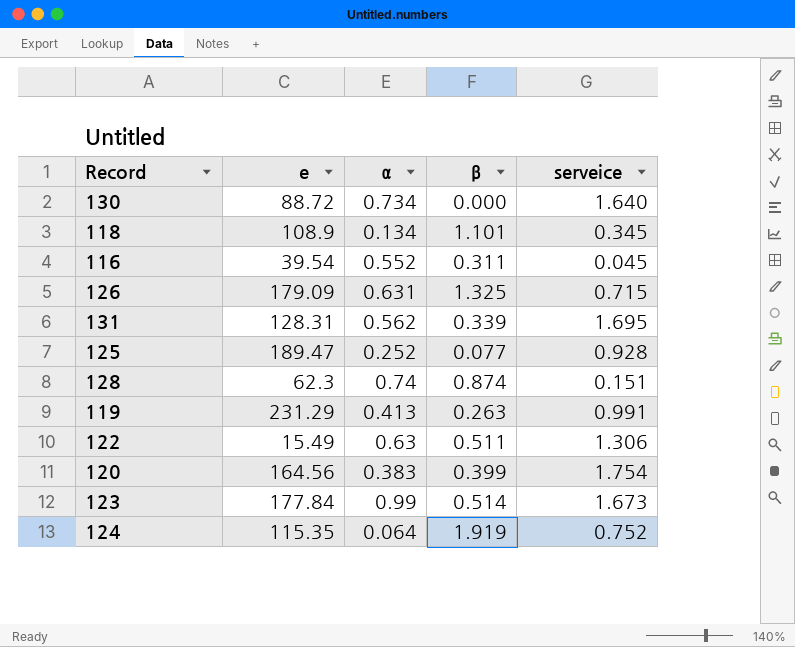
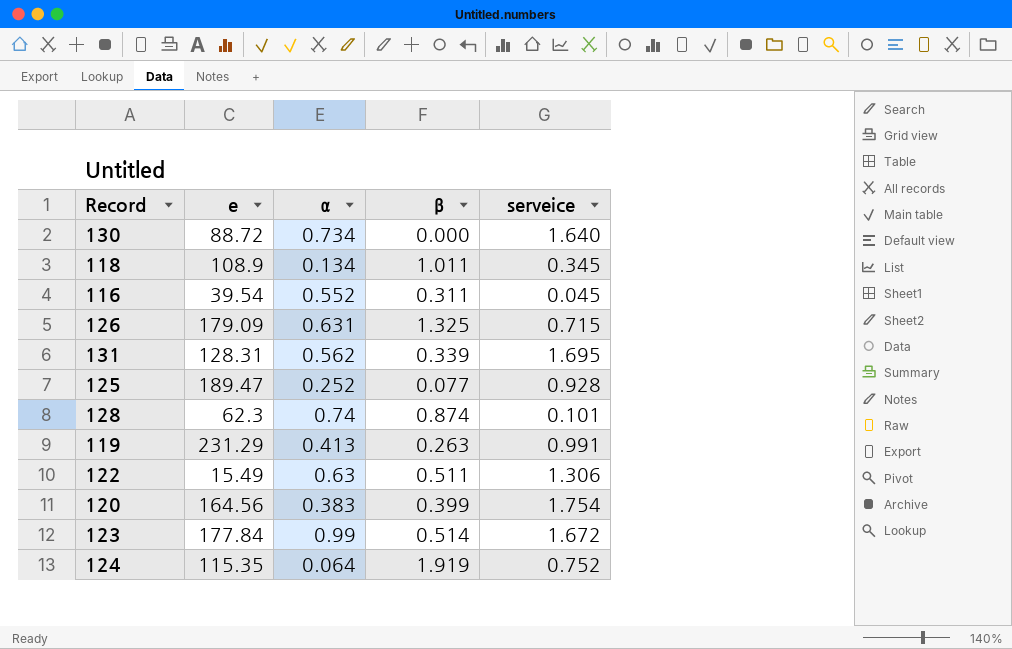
118 | β: 1.101 -> 1.011
128 | serveice: 0.151 -> 0.101
123 | serveice: 1.673 -> 1.672

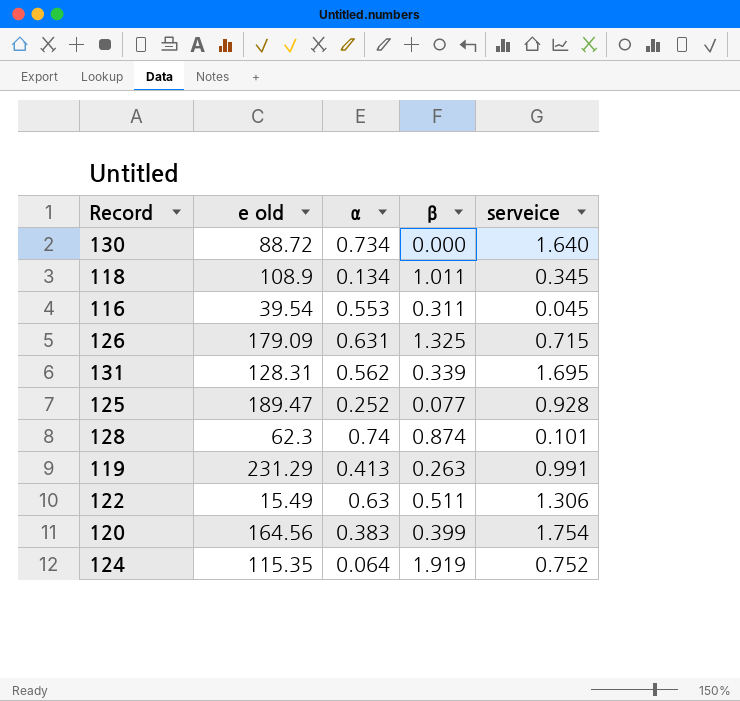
column name: e -> e old
row 123: 177.84 | 0.99 | 0.514 | 1.672 -> none
116 | α: 0.552 -> 0.553

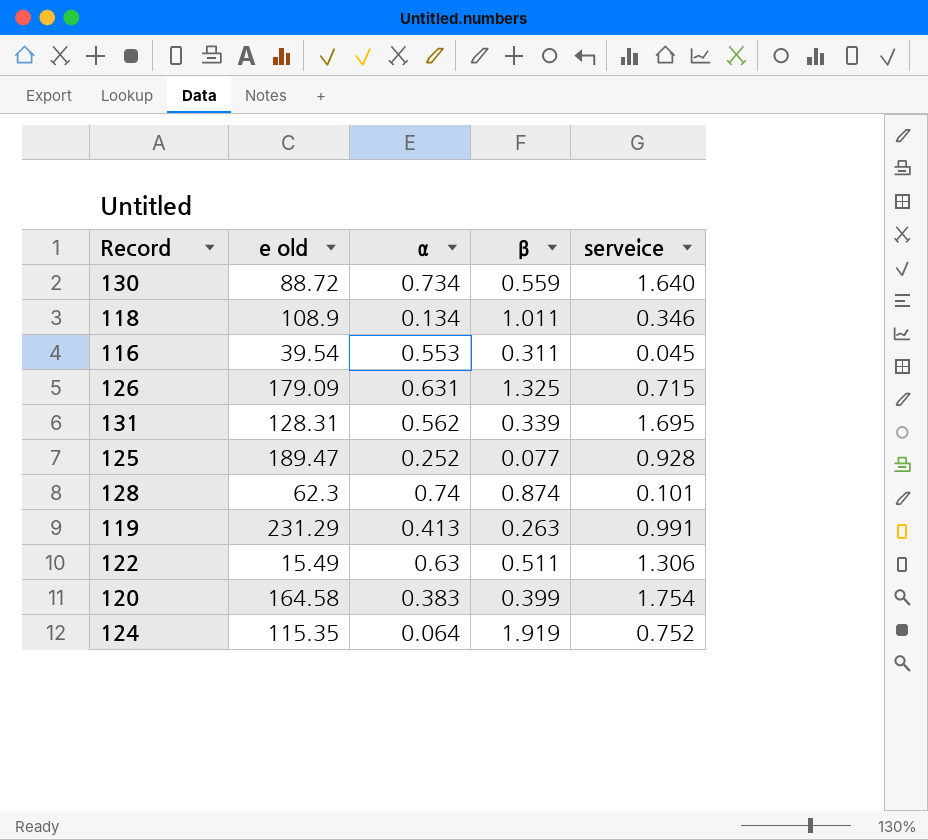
130 | β: 0.000 -> 0.559
118 | serveice: 0.345 -> 0.346
120 | e old: 164.56 -> 164.58

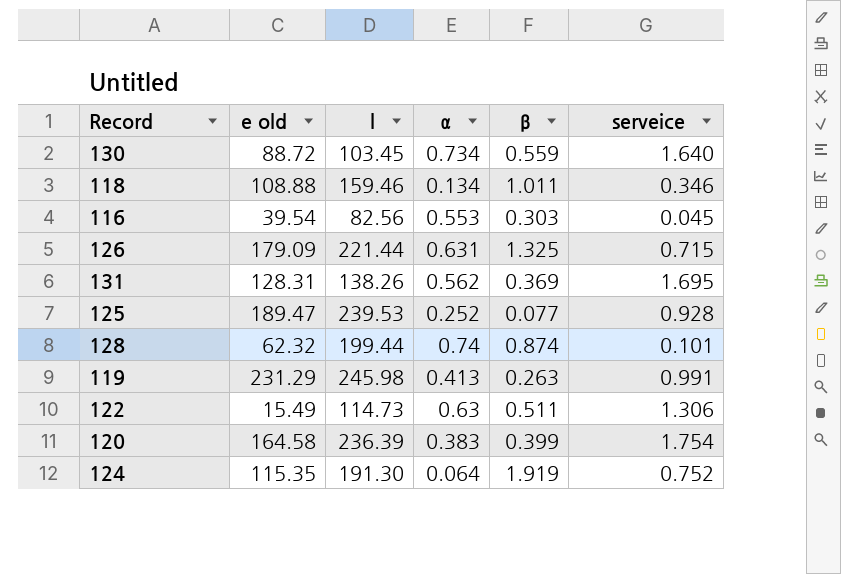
column l | position: none -> 3
118 | e old: 108.9 -> 108.88
116 | β: 0.311 -> 0.303
131 | β: 0.339 -> 0.369
128 | e old: 62.3 -> 62.32

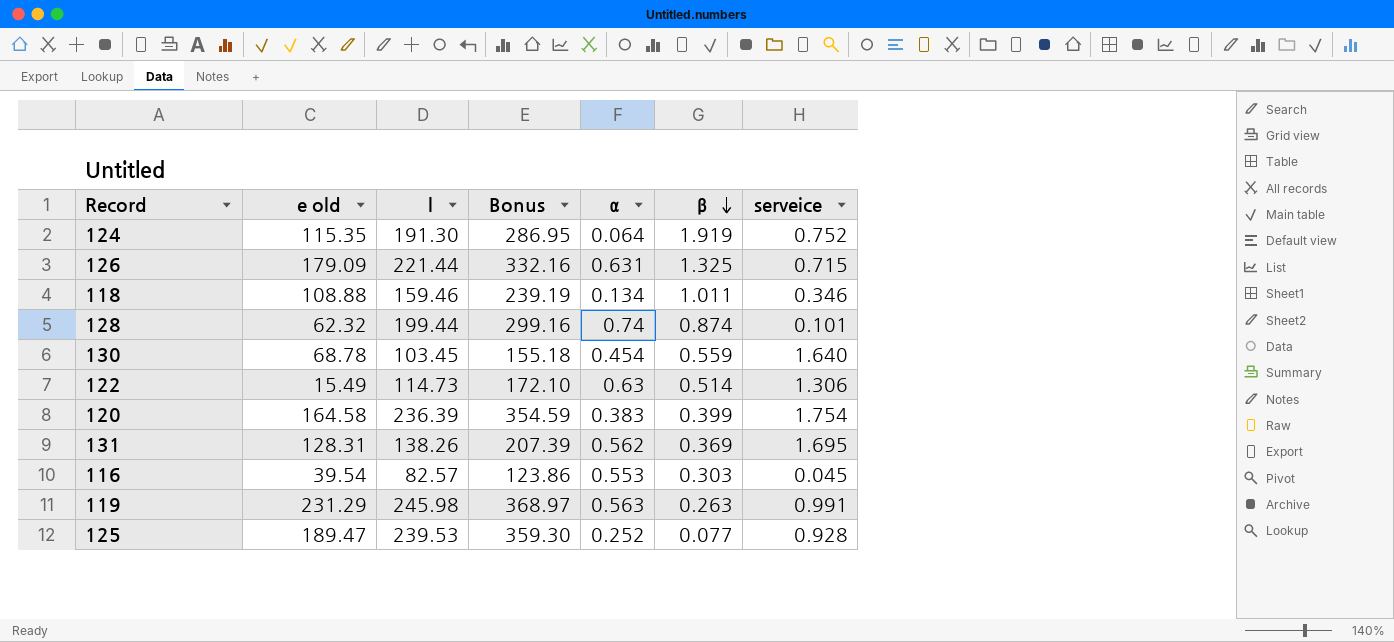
row order: none -> β descending
column Bonus | formula: none -> [l] * 1.5
130 | e old: 88.72 -> 68.78
130 | α: 0.734 -> 0.454
122 | β: 0.511 -> 0.514
116 | l: 82.56 -> 82.57
119 | α: 0.413 -> 0.563

